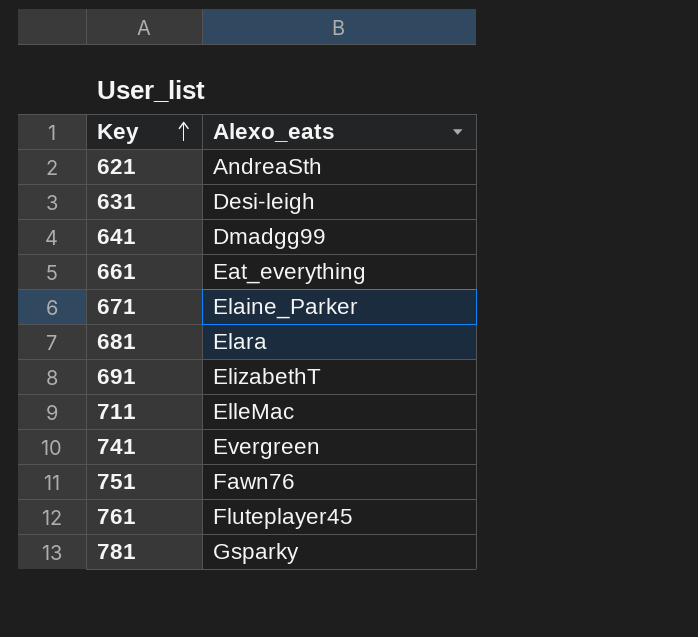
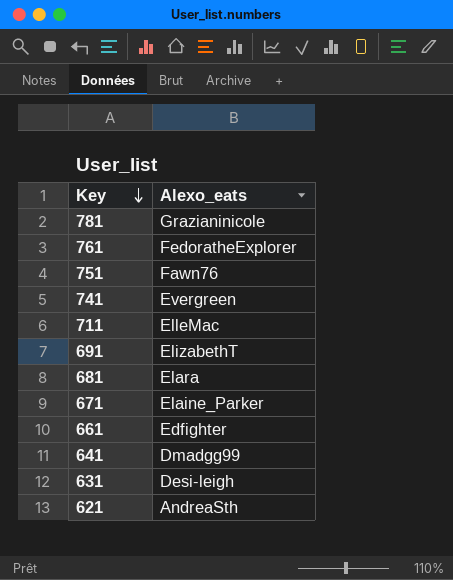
row order: Key ascending -> Key descending
781 | Alexo_eats: Gsparky -> Grazianinicole
761 | Alexo_eats: Fluteplayer45 -> FedoratheExplorer
661 | Alexo_eats: Eat_everything -> Edfighter

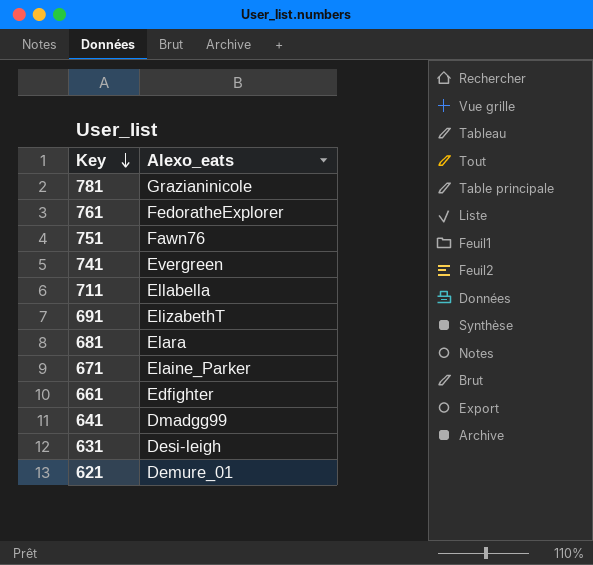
711 | Alexo_eats: ElleMac -> Ellabella
621 | Alexo_eats: AndreaSth -> Demure_01

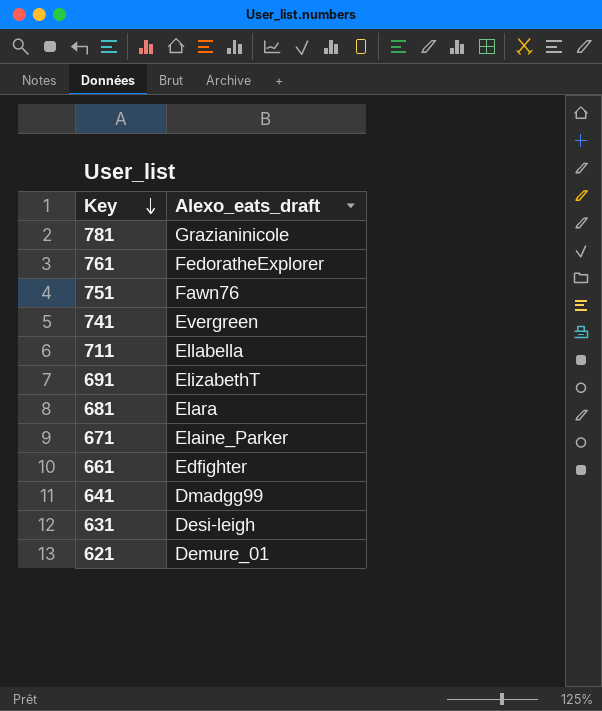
column name: Alexo_eats -> Alexo_eats_draft

